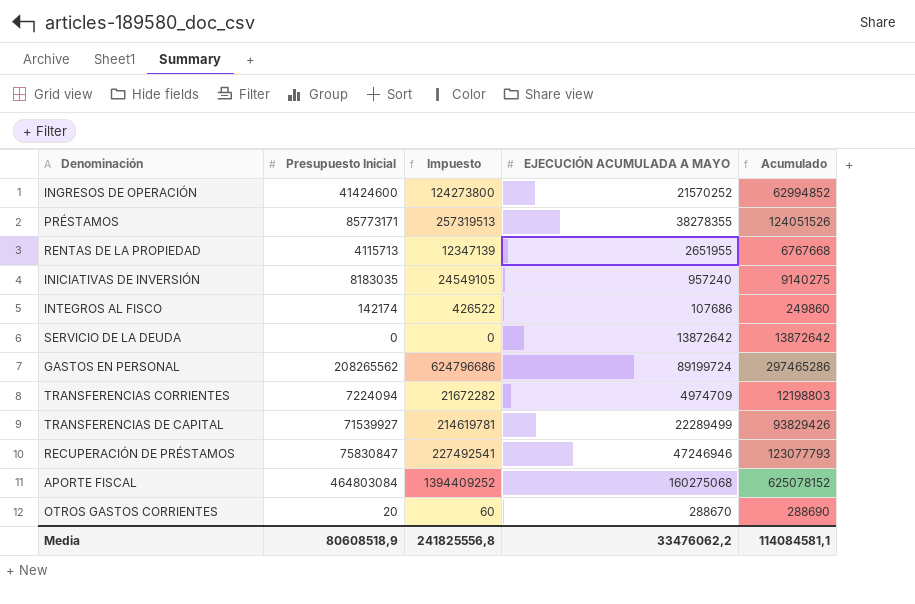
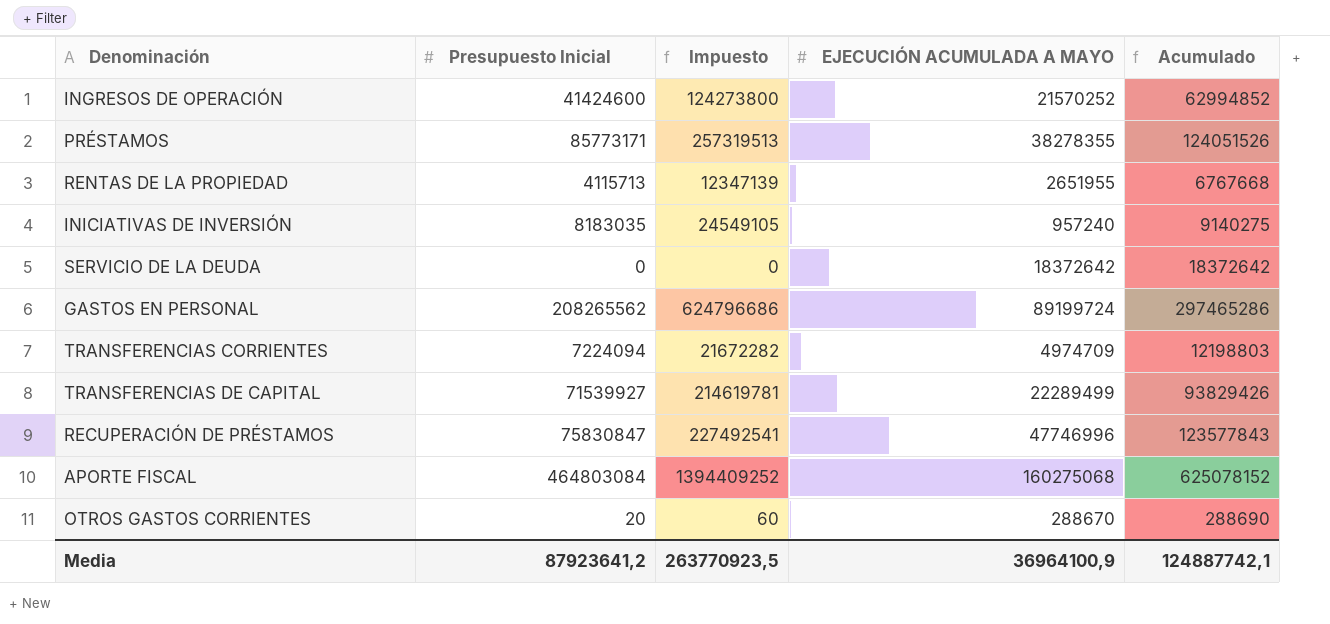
row INTEGROS AL FISCO: 142174 | 426522 | 107686 | 249860 -> none
SERVICIO DE LA DEUDA | EJECUCIÓN ACUMULADA A MAYO: 13872642 -> 18372642
SERVICIO DE LA DEUDA | Acumulado: 13872642 -> 18372642
RECUPERACIÓN DE PRÉSTAMOS | EJECUCIÓN ACUMULADA A MAYO: 47246946 -> 47746996
RECUPERACIÓN DE PRÉSTAMOS | Acumulado: 123077793 -> 123577843
Media | Presupuesto Inicial: 80608518,9 -> 87923641,2
Media | Impuesto: 241825556,8 -> 263770923,5
Media | EJECUCIÓN ACUMULADA A MAYO: 33476062,2 -> 36964100,9
Media | Acumulado: 114084581,1 -> 124887742,1

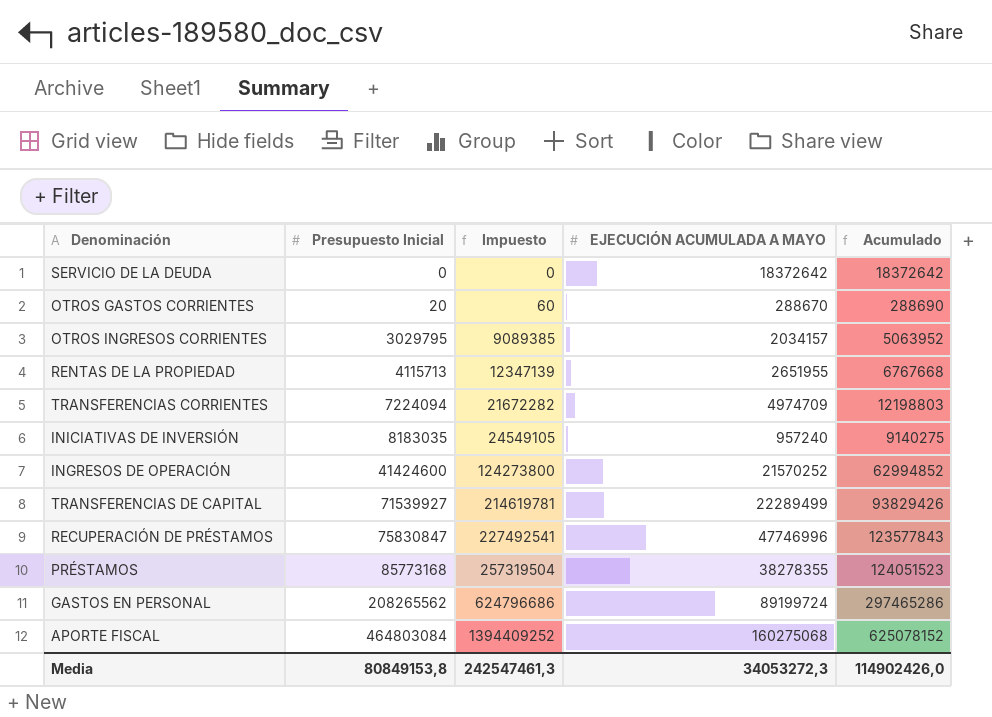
row order: none -> Presupuesto Inicial ascending
row OTROS INGRESOS CORRIENTES: none -> 3029795 | 9089385 | 2034157 | 5063952
PRÉSTAMOS | Presupuesto Inicial: 85773171 -> 85773168
PRÉSTAMOS | Impuesto: 257319513 -> 257319504
PRÉSTAMOS | Acumulado: 124051526 -> 124051523
Media | Presupuesto Inicial: 87923641,2 -> 80849153,8
Media | Impuesto: 263770923,5 -> 242547461,3
Media | EJECUCIÓN ACUMULADA A MAYO: 36964100,9 -> 34053272,3
Media | Acumulado: 124887742,1 -> 114902426,0

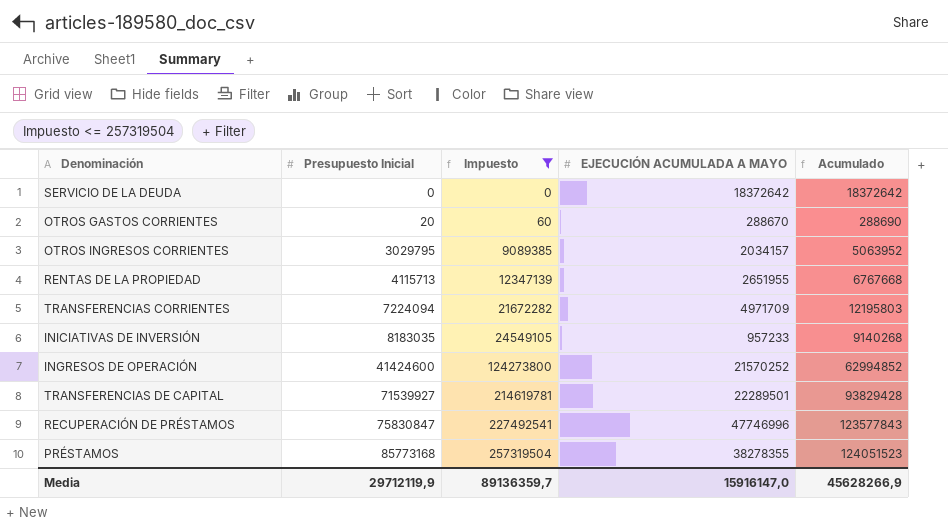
filter: none -> Impuesto <= 257319504
TRANSFERENCIAS CORRIENTES | EJECUCIÓN ACUMULADA A MAYO: 4974709 -> 4971709
TRANSFERENCIAS CORRIENTES | Acumulado: 12198803 -> 12195803
INICIATIVAS DE INVERSIÓN | EJECUCIÓN ACUMULADA A MAYO: 957240 -> 957233
INICIATIVAS DE INVERSIÓN | Acumulado: 9140275 -> 9140268
TRANSFERENCIAS DE CAPITAL | EJECUCIÓN ACUMULADA A MAYO: 22289499 -> 22289501
TRANSFERENCIAS DE CAPITAL | Acumulado: 93829426 -> 93829428
Media | Presupuesto Inicial: 80849153,8 -> 29712119,9
Media | Impuesto: 242547461,3 -> 89136359,7
Media | EJECUCIÓN ACUMULADA A MAYO: 34053272,3 -> 15916147,0
Media | Acumulado: 114902426,0 -> 45628266,9

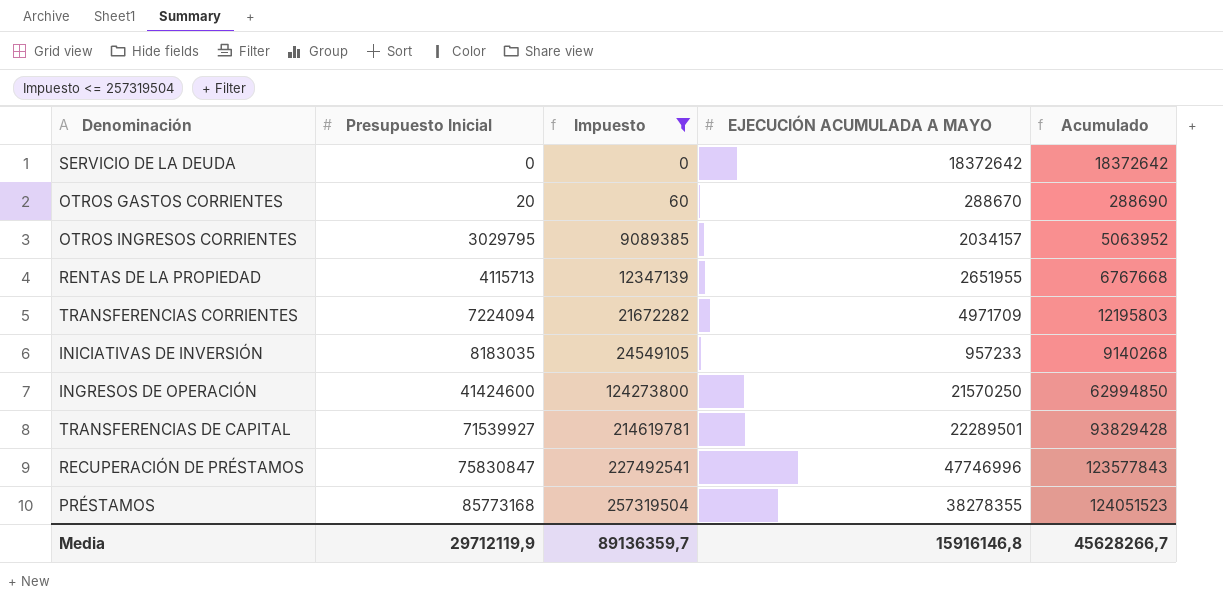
INGRESOS DE OPERACIÓN | EJECUCIÓN ACUMULADA A MAYO: 21570252 -> 21570250
INGRESOS DE OPERACIÓN | Acumulado: 62994852 -> 62994850
Media | EJECUCIÓN ACUMULADA A MAYO: 15916147,0 -> 15916146,8
Media | Acumulado: 45628266,9 -> 45628266,7

